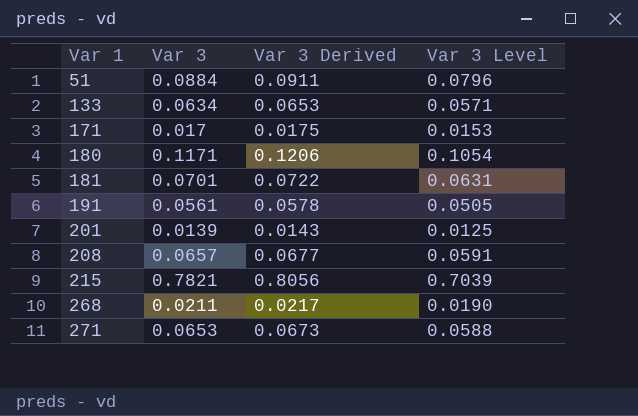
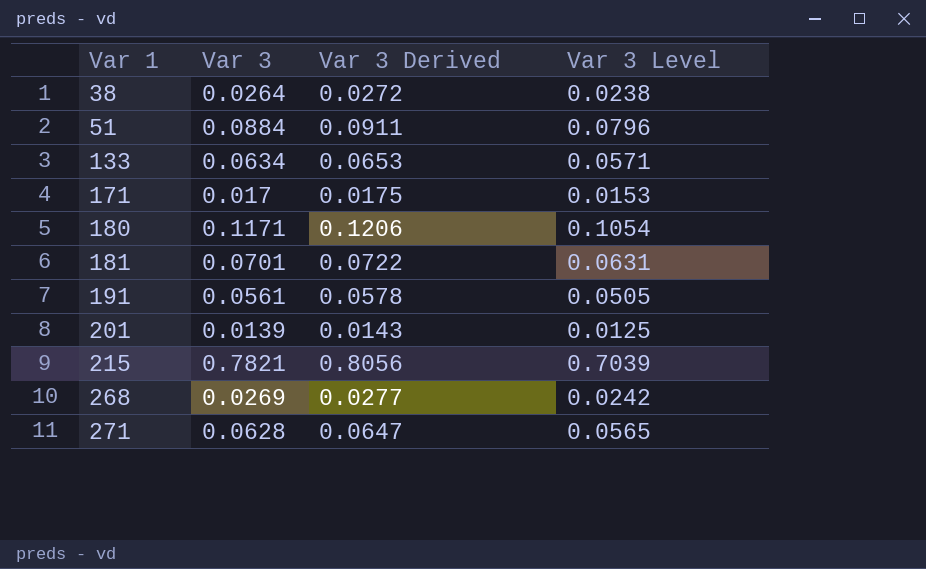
row 208: 0.0657 | 0.0677 | 0.0591 -> none
row 38: none -> 0.0264 | 0.0272 | 0.0238
268 | Var 3: 0.0211 -> 0.0269
268 | Var 3 Derived: 0.0217 -> 0.0277
268 | Var 3 Level: 0.0190 -> 0.0242
271 | Var 3: 0.0653 -> 0.0628
271 | Var 3 Derived: 0.0673 -> 0.0647
271 | Var 3 Level: 0.0588 -> 0.0565

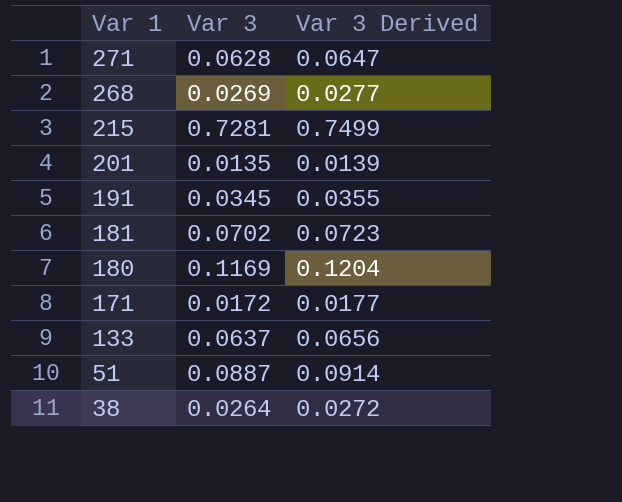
row order: Var 1 ascending -> Var 1 descending
column Var 3 Level | formula: [Var 3] * 0.9 -> none
215 | Var 3: 0.7821 -> 0.7281
215 | Var 3 Derived: 0.8056 -> 0.7499
201 | Var 3: 0.0139 -> 0.0135
201 | Var 3 Derived: 0.0143 -> 0.0139
191 | Var 3: 0.0561 -> 0.0345
191 | Var 3 Derived: 0.0578 -> 0.0355
181 | Var 3: 0.0701 -> 0.0702
181 | Var 3 Derived: 0.0722 -> 0.0723
180 | Var 3: 0.1171 -> 0.1169
180 | Var 3 Derived: 0.1206 -> 0.1204
171 | Var 3: 0.017 -> 0.0172
171 | Var 3 Derived: 0.0175 -> 0.0177
133 | Var 3: 0.0634 -> 0.0637
133 | Var 3 Derived: 0.0653 -> 0.0656
51 | Var 3: 0.0884 -> 0.0887
51 | Var 3 Derived: 0.0911 -> 0.0914

